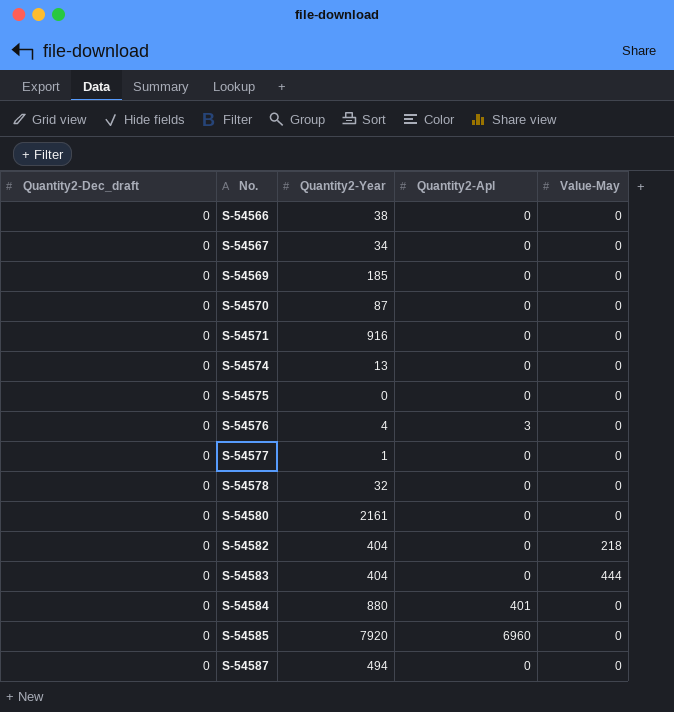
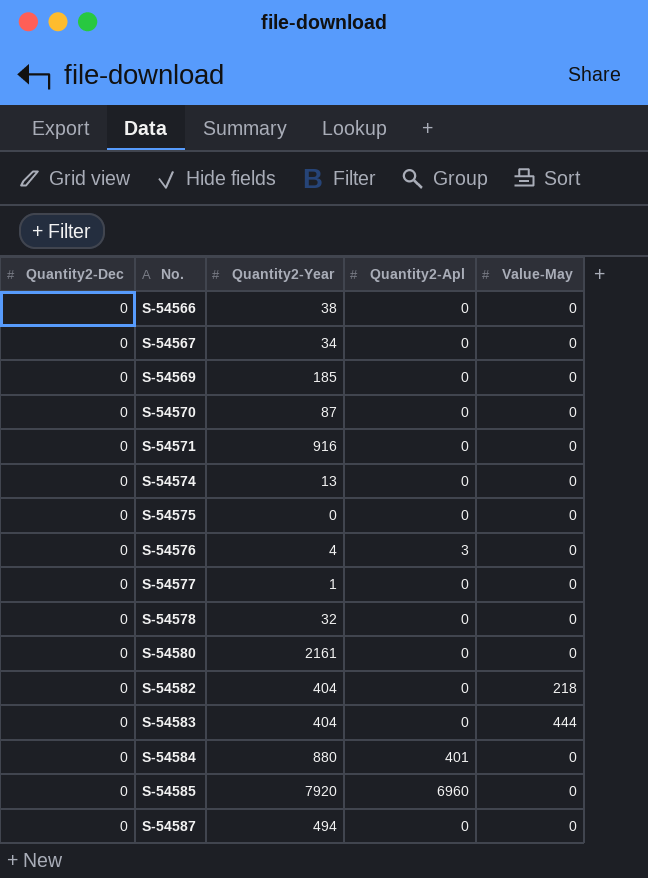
column name: Quantity2-Dec_draft -> Quantity2-Dec

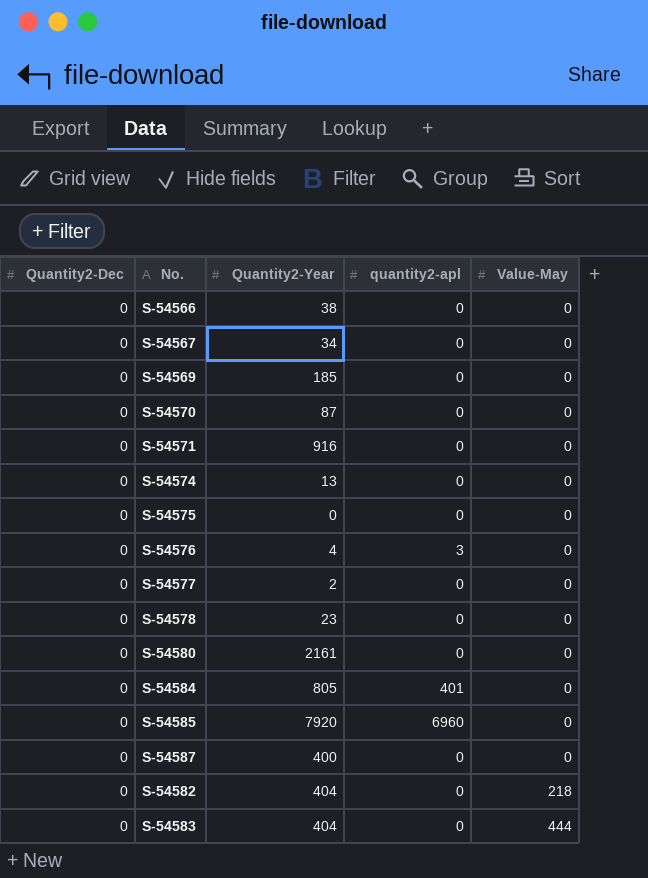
row order: No. ascending -> Value-May ascending
column name: Quantity2-Apl -> quantity2-apl
S-54577 | Quantity2-Year: 1 -> 2
S-54578 | Quantity2-Year: 32 -> 23
S-54584 | Quantity2-Year: 880 -> 805
S-54587 | Quantity2-Year: 494 -> 400

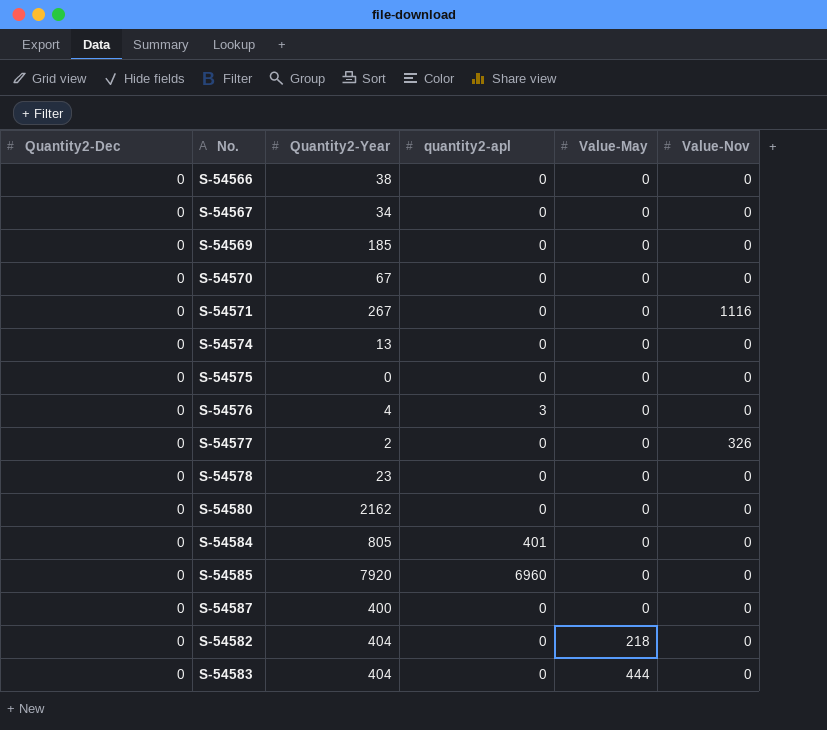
column Value-Nov | position: none -> 6
S-54570 | Quantity2-Year: 87 -> 67
S-54571 | Quantity2-Year: 916 -> 267
S-54580 | Quantity2-Year: 2161 -> 2162

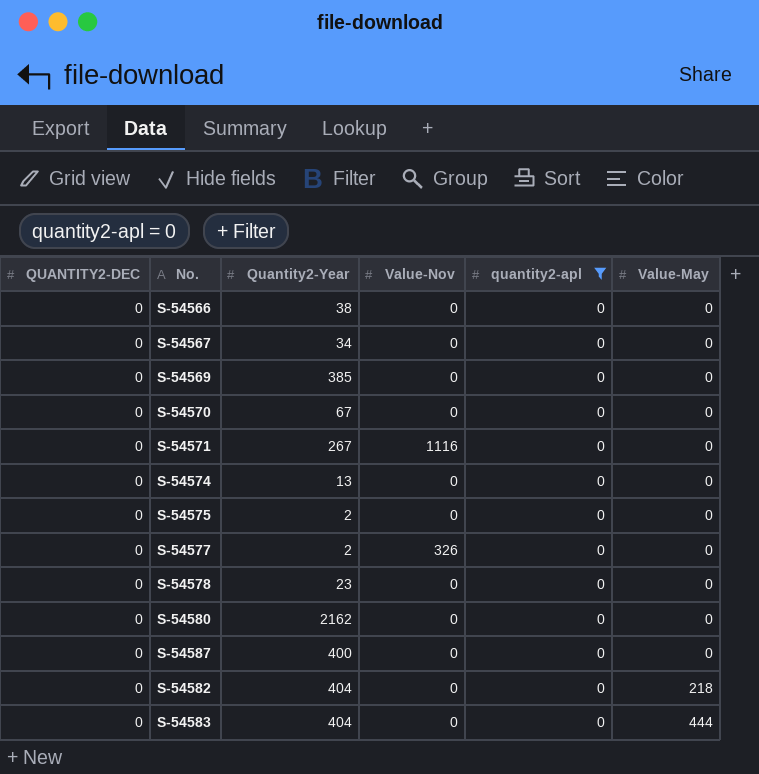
filter: none -> quantity2-apl = 0
column name: Quantity2-Dec -> QUANTITY2-DEC
column Value-Nov | position: 6 -> 4
S-54569 | Quantity2-Year: 185 -> 385
S-54575 | Quantity2-Year: 0 -> 2

